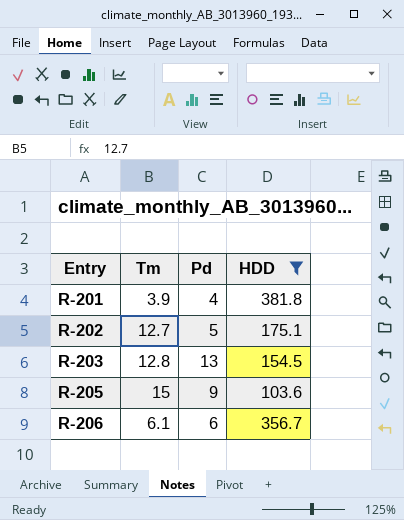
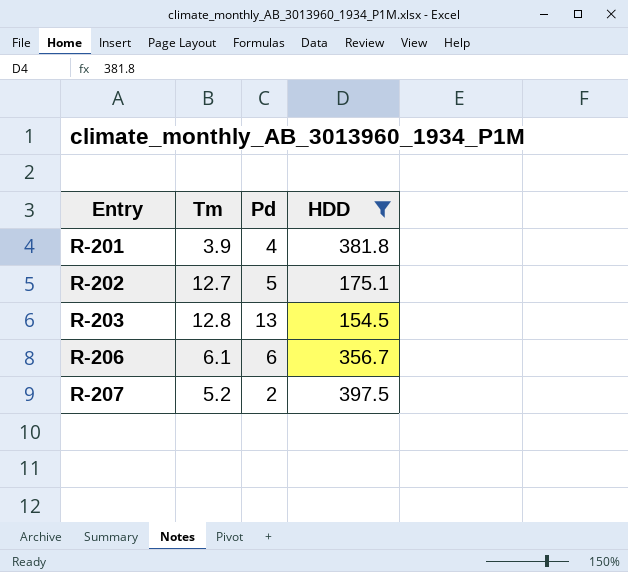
row R-205: 15 | 9 | 103.6 -> none
row R-207: none -> 5.2 | 2 | 397.5

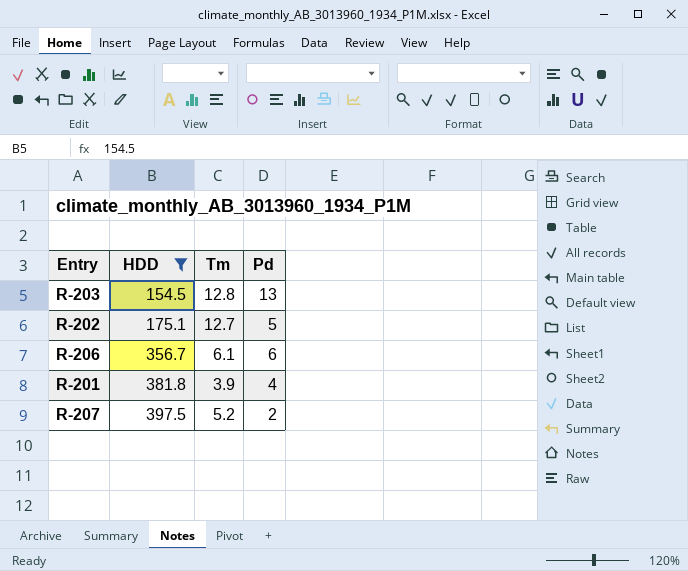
row order: Entry ascending -> HDD ascending
column HDD | position: 4 -> 2

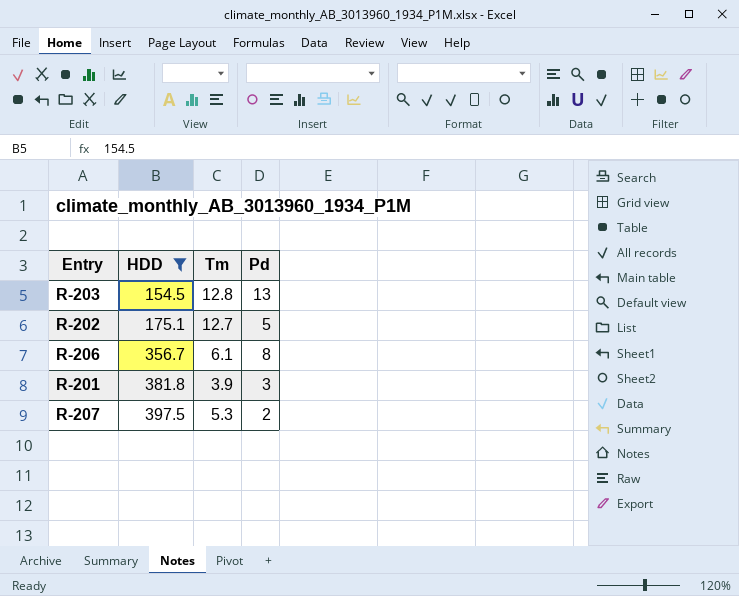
R-206 | Pd: 6 -> 8
R-201 | Pd: 4 -> 3
R-207 | Tm: 5.2 -> 5.3

